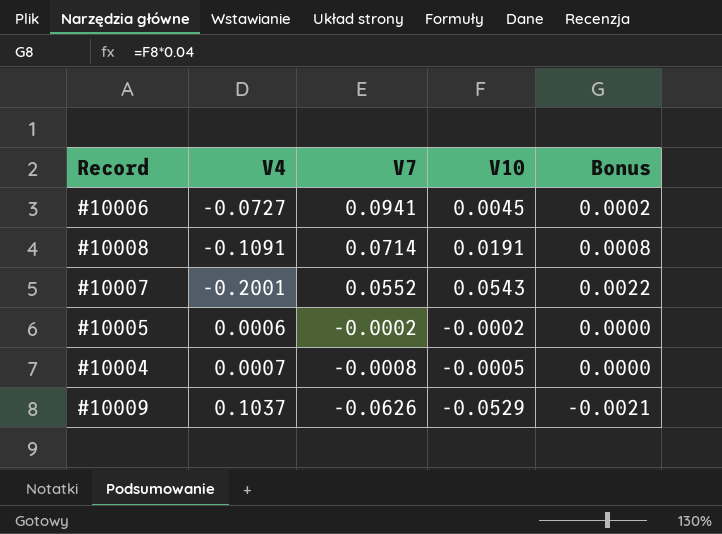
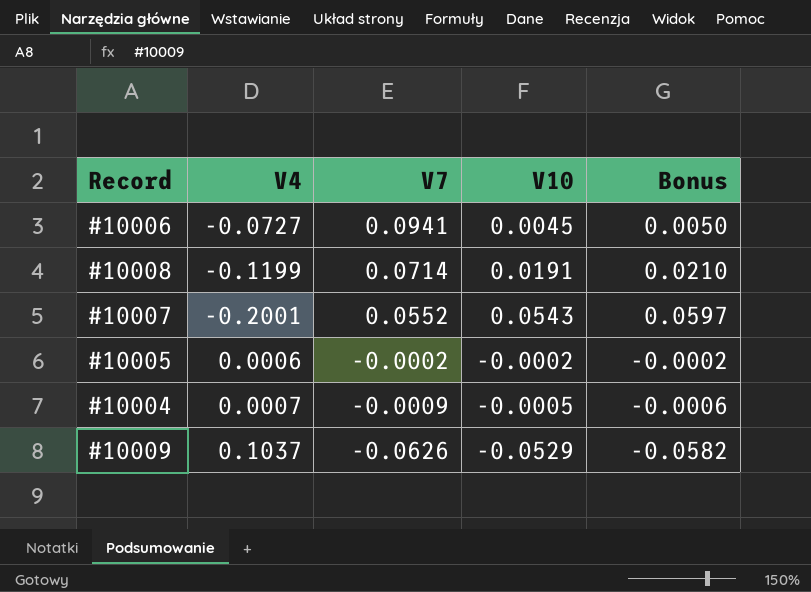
column Bonus | formula: [V10] * 0.04 -> [V10] * 1.1
#10008 | V4: -0.1091 -> -0.1199
#10004 | V7: -0.0008 -> -0.0009

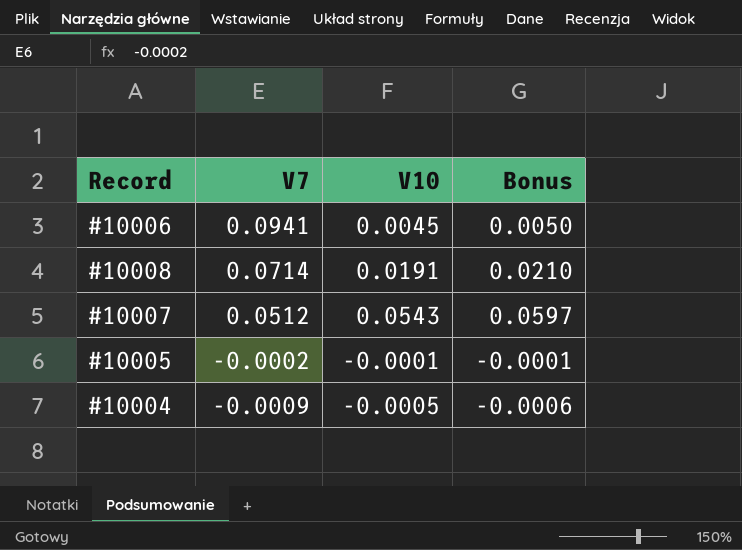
column V4 | position: 2 -> none
row #10009: 0.1037 | -0.0626 | -0.0529 | -0.0582 -> none
#10007 | V7: 0.0552 -> 0.0512
#10005 | V10: -0.0002 -> -0.0001
#10005 | Bonus: -0.0002 -> -0.0001

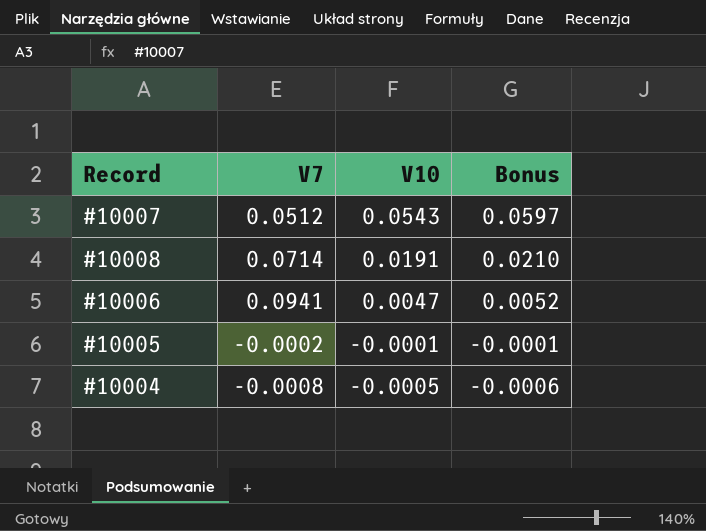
row order: V7 descending -> V10 descending
#10006 | V10: 0.0045 -> 0.0047
#10006 | Bonus: 0.0050 -> 0.0052
#10004 | V7: -0.0009 -> -0.0008

